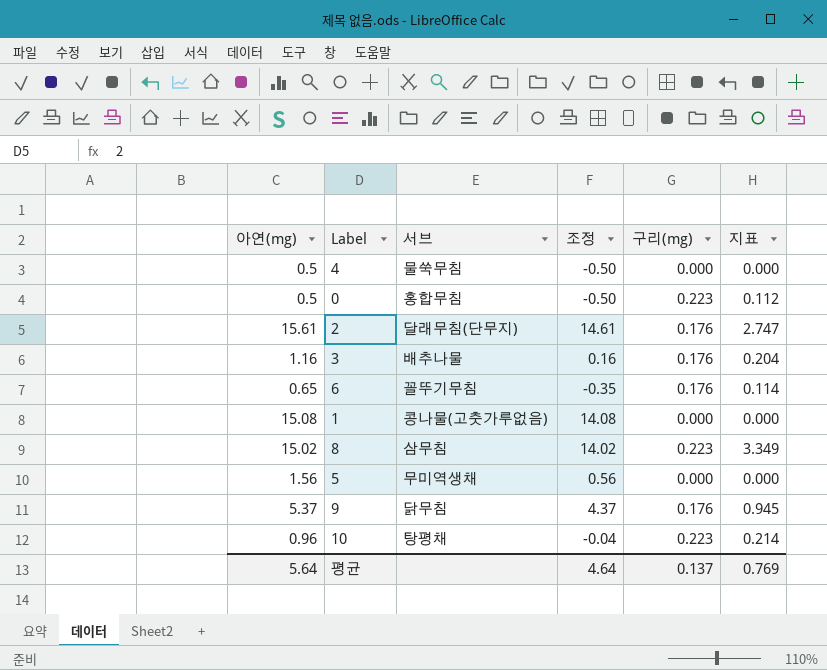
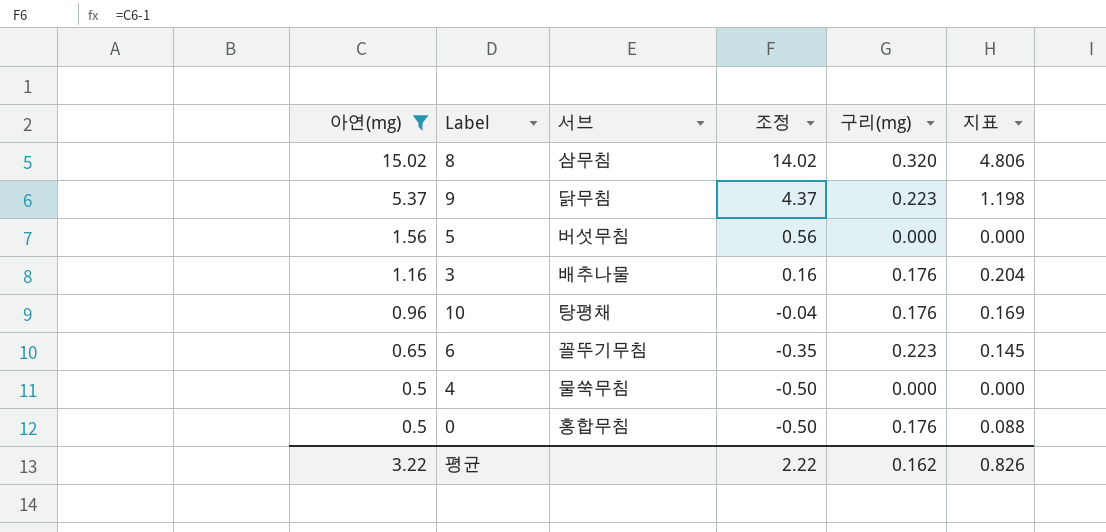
filter: none -> 아연(mg) <= 15.02
row order: none -> 아연(mg) descending
8 | 구리(mg): 0.223 -> 0.320
8 | 지표: 3.349 -> 4.806
9 | 구리(mg): 0.176 -> 0.223
9 | 지표: 0.945 -> 1.198
5 | 서브: 무미역생채 -> 버섯무침
10 | 구리(mg): 0.223 -> 0.176
10 | 지표: 0.214 -> 0.169
6 | 구리(mg): 0.176 -> 0.223
6 | 지표: 0.114 -> 0.145
0 | 구리(mg): 0.223 -> 0.176
0 | 지표: 0.112 -> 0.088
평균 | 아연(mg): 5.64 -> 3.22
평균 | 조정: 4.64 -> 2.22
평균 | 구리(mg): 0.137 -> 0.162
평균 | 지표: 0.769 -> 0.826

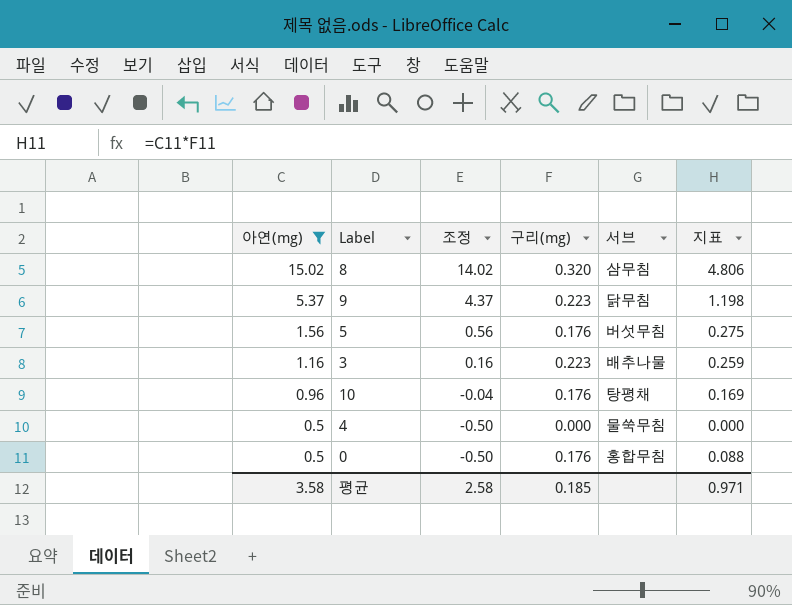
column 서브 | position: 3 -> 5
row 6: 0.65 | 꼴뚜기무침 | -0.35 | 0.223 | 0.145 -> none
5 | 구리(mg): 0.000 -> 0.176
5 | 지표: 0.000 -> 0.275
3 | 구리(mg): 0.176 -> 0.223
3 | 지표: 0.204 -> 0.259
평균 | 아연(mg): 3.22 -> 3.58
평균 | 조정: 2.22 -> 2.58
평균 | 구리(mg): 0.162 -> 0.185
평균 | 지표: 0.826 -> 0.971

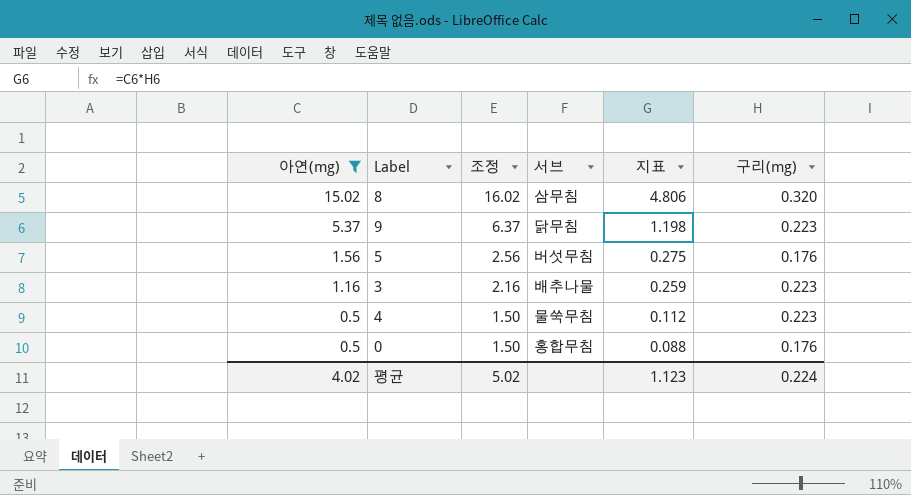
column 조정 | formula: [아연(mg)] - 1 -> [아연(mg)] + 1
column 구리(mg) | position: 4 -> 6
row 10: 0.96 | -0.04 | 0.176 | 탕평채 | 0.169 -> none
4 | 지표: 0.000 -> 0.112
4 | 구리(mg): 0.000 -> 0.223
평균 | 아연(mg): 3.58 -> 4.02
평균 | 조정: 2.58 -> 5.02
평균 | 지표: 0.971 -> 1.123
평균 | 구리(mg): 0.185 -> 0.224

